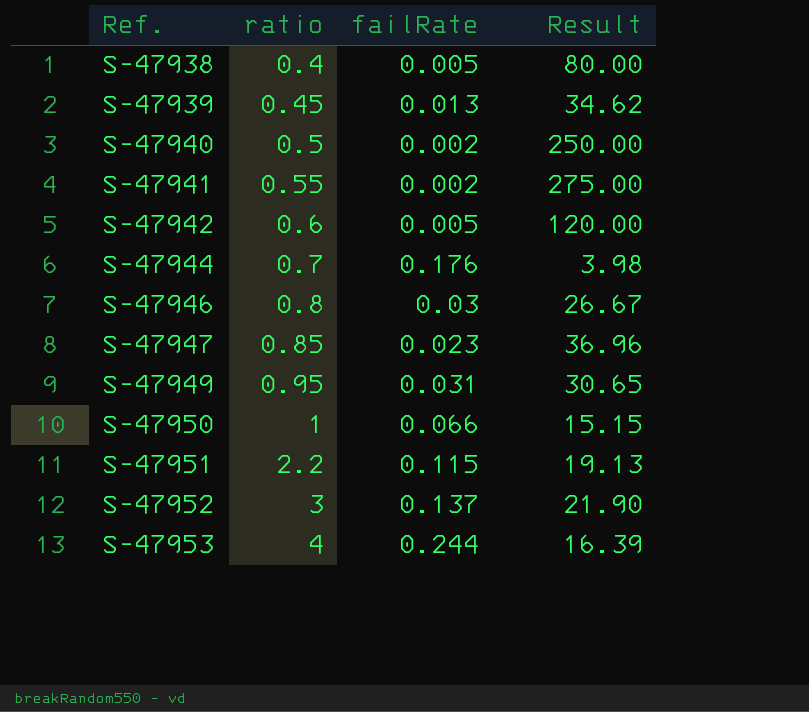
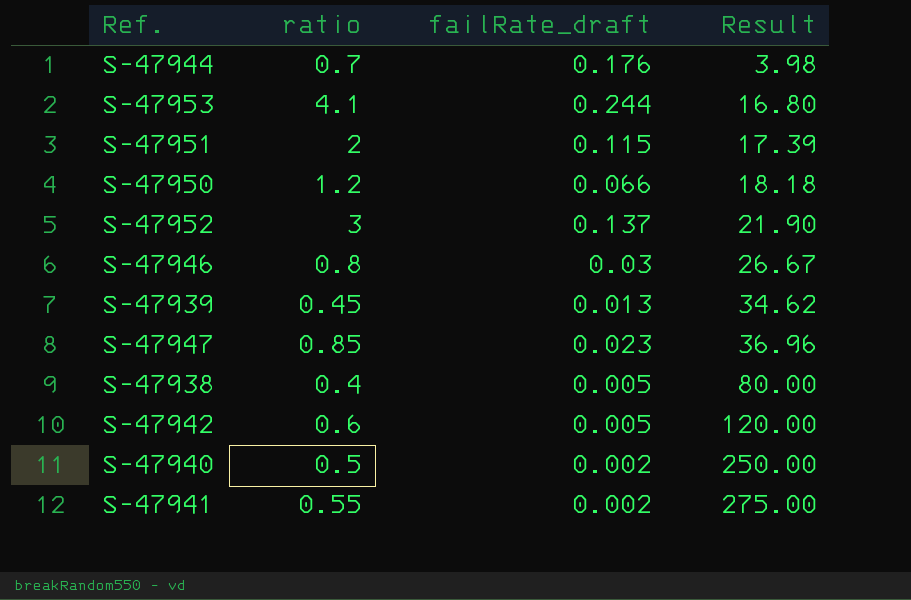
row order: Ref. ascending -> Result ascending
column name: failRate -> failRate_draft
row S-47949: 0.95 | 0.031 | 30.65 -> none
S-47953 | ratio: 4 -> 4.1
S-47953 | Result: 16.39 -> 16.80
S-47951 | ratio: 2.2 -> 2
S-47951 | Result: 19.13 -> 17.39
S-47950 | ratio: 1 -> 1.2
S-47950 | Result: 15.15 -> 18.18

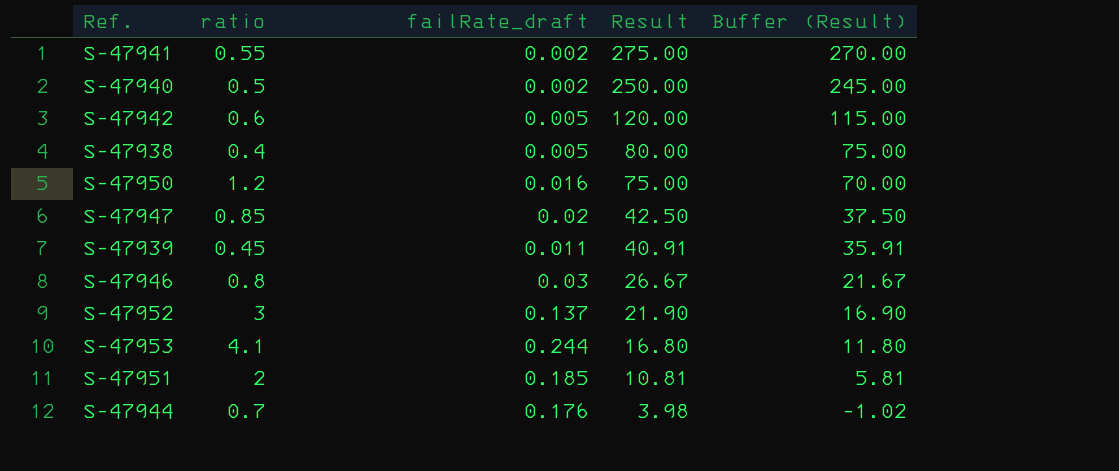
row order: Result ascending -> Result descending
column Buffer (Result) | formula: none -> [Result] - 5
S-47950 | failRate_draft: 0.066 -> 0.016
S-47950 | Result: 18.18 -> 75.00
S-47947 | failRate_draft: 0.023 -> 0.02
S-47947 | Result: 36.96 -> 42.50
S-47939 | failRate_draft: 0.013 -> 0.011
S-47939 | Result: 34.62 -> 40.91
S-47951 | failRate_draft: 0.115 -> 0.185
S-47951 | Result: 17.39 -> 10.81

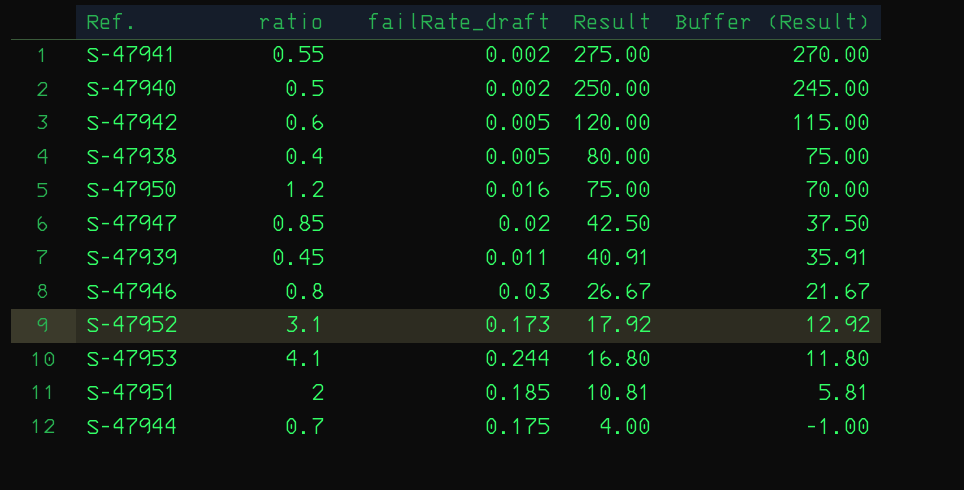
S-47952 | ratio: 3 -> 3.1
S-47952 | failRate_draft: 0.137 -> 0.173
S-47952 | Result: 21.90 -> 17.92
S-47952 | Buffer (Result): 16.90 -> 12.92
S-47944 | failRate_draft: 0.176 -> 0.175
S-47944 | Result: 3.98 -> 4.00
S-47944 | Buffer (Result): -1.02 -> -1.00

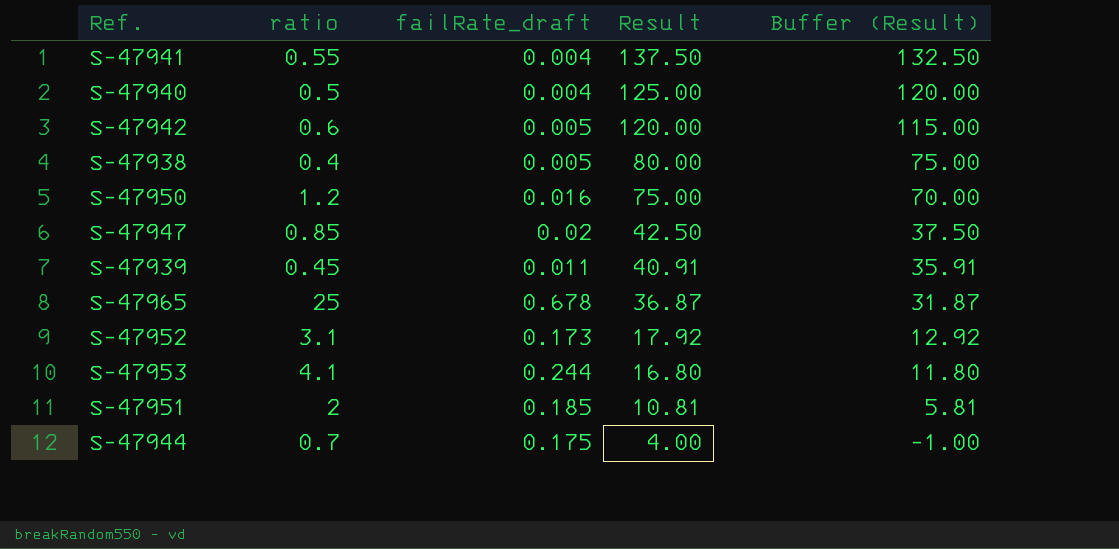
row S-47946: 0.8 | 0.03 | 26.67 | 21.67 -> none
S-47941 | failRate_draft: 0.002 -> 0.004
S-47941 | Result: 275.00 -> 137.50
S-47941 | Buffer (Result): 270.00 -> 132.50
S-47940 | failRate_draft: 0.002 -> 0.004
S-47940 | Result: 250.00 -> 125.00
S-47940 | Buffer (Result): 245.00 -> 120.00
row S-47965: none -> 25 | 0.678 | 36.87 | 31.87

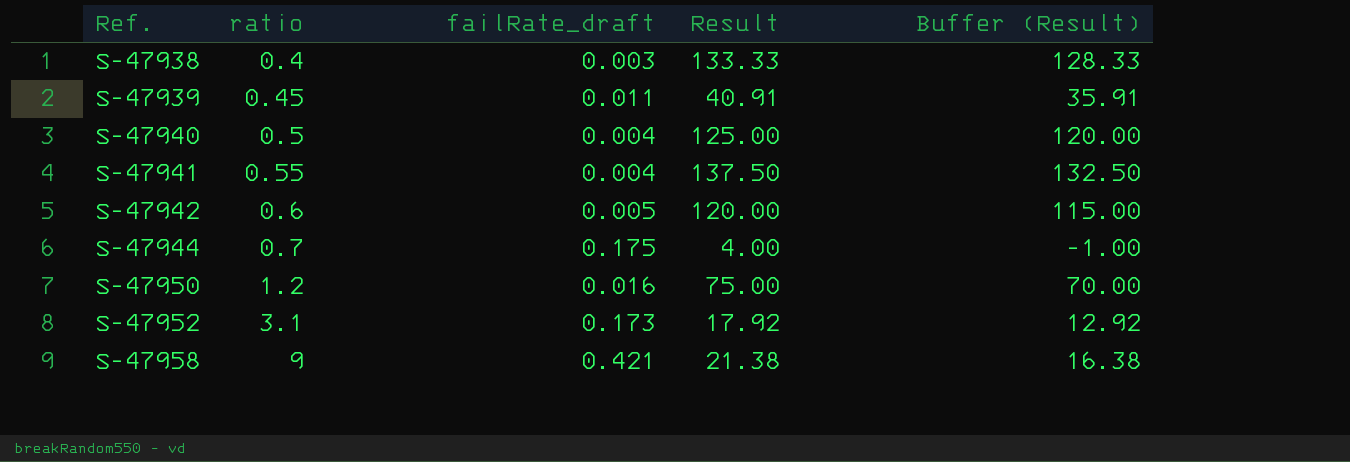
row order: Result descending -> Ref. ascending
row S-47947: 0.85 | 0.02 | 42.50 | 37.50 -> none
row S-47965: 25 | 0.678 | 36.87 | 31.87 -> none
row S-47953: 4.1 | 0.244 | 16.80 | 11.80 -> none
row S-47951: 2 | 0.185 | 10.81 | 5.81 -> none
S-47938 | failRate_draft: 0.005 -> 0.003
S-47938 | Result: 80.00 -> 133.33
S-47938 | Buffer (Result): 75.00 -> 128.33
row S-47958: none -> 9 | 0.421 | 21.38 | 16.38

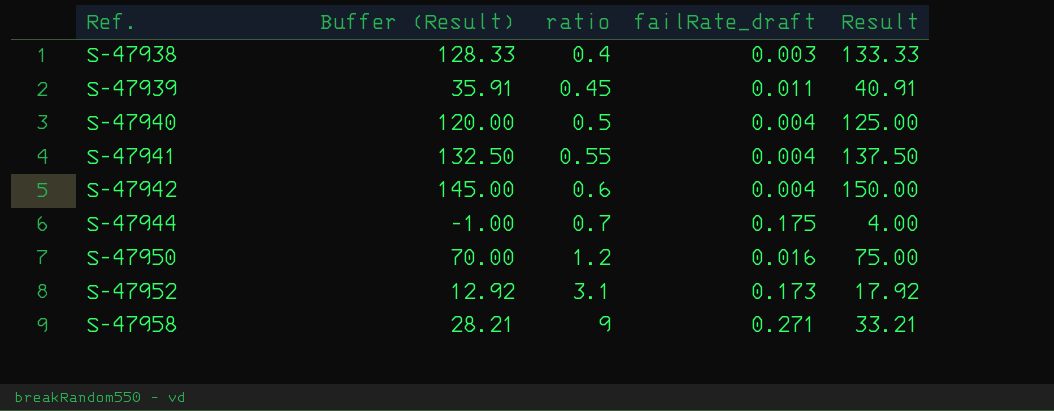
column Buffer (Result) | position: 5 -> 2
S-47942 | Buffer (Result): 115.00 -> 145.00
S-47942 | failRate_draft: 0.005 -> 0.004
S-47942 | Result: 120.00 -> 150.00
S-47958 | Buffer (Result): 16.38 -> 28.21
S-47958 | failRate_draft: 0.421 -> 0.271
S-47958 | Result: 21.38 -> 33.21

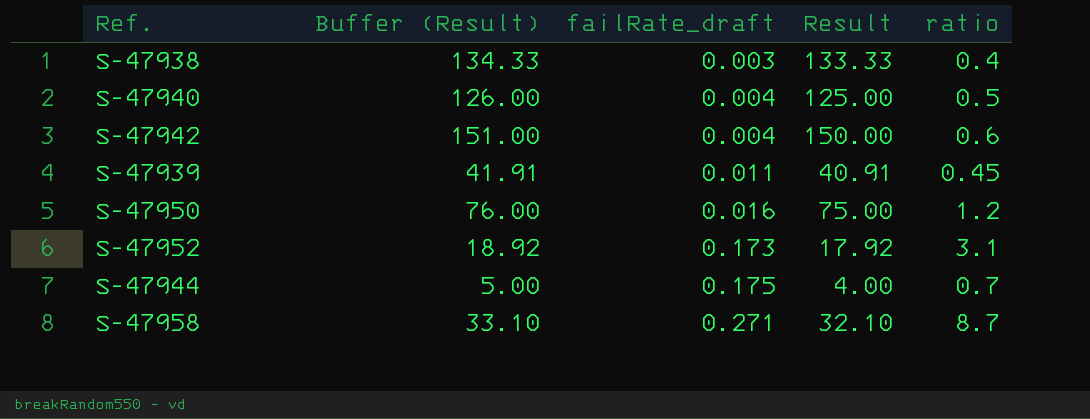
row order: Ref. ascending -> failRate_draft ascending
column Buffer (Result) | formula: [Result] - 5 -> [Result] + 1
column ratio | position: 3 -> 5
row S-47941: 132.50 | 0.55 | 0.004 | 137.50 -> none
S-47958 | Result: 33.21 -> 32.10
S-47958 | ratio: 9 -> 8.7

